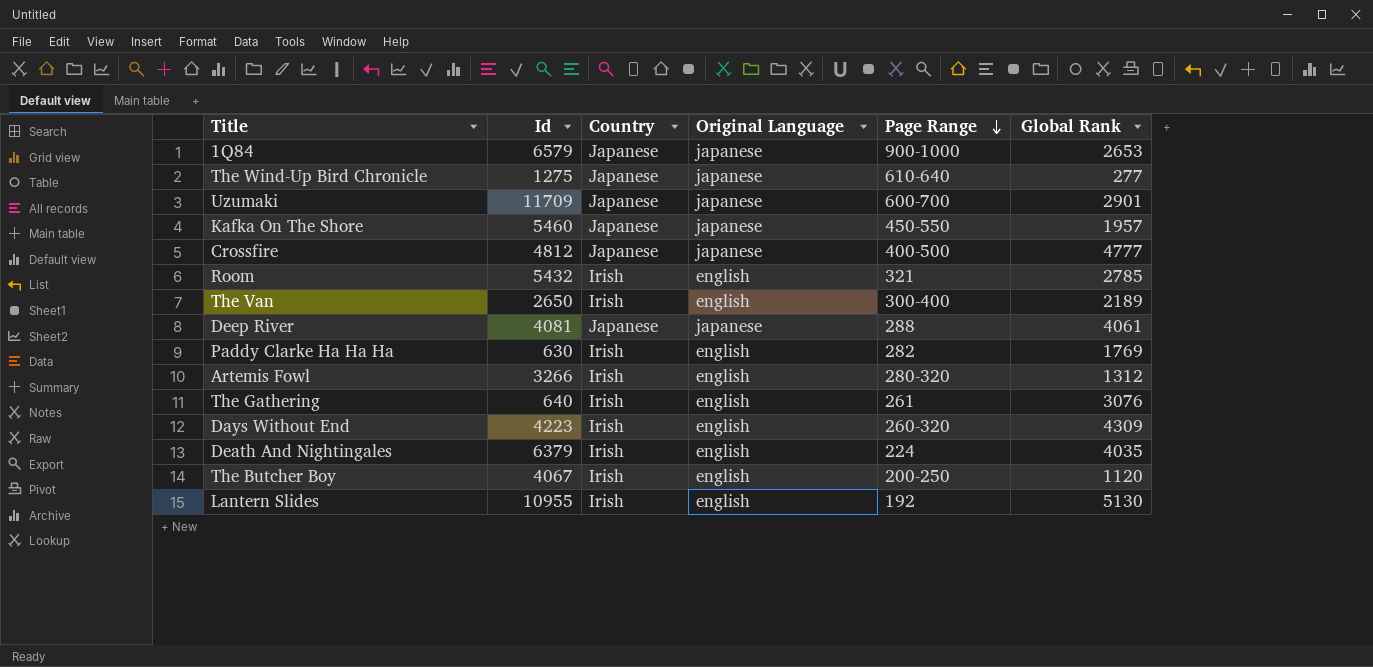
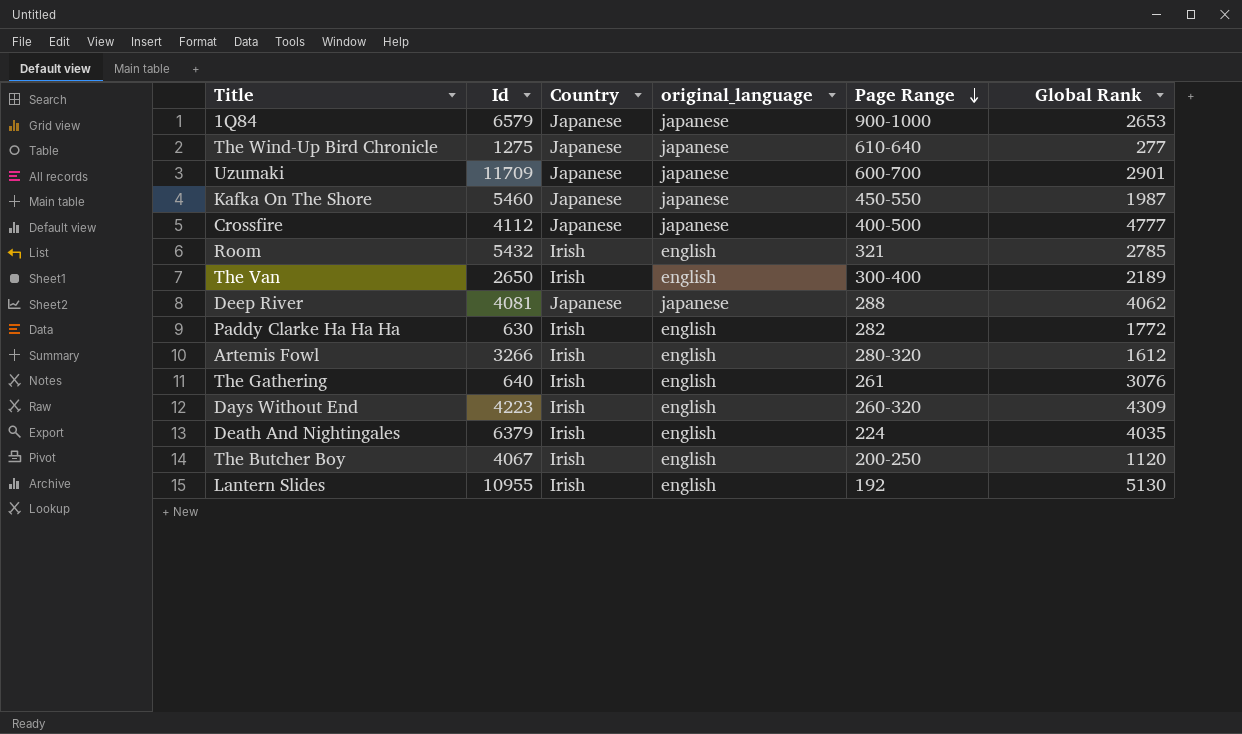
column name: Original Language -> original_language
Kafka On The Shore | Global Rank: 1957 -> 1987
Crossfire | Id: 4812 -> 4112
Deep River | Global Rank: 4061 -> 4062
Paddy Clarke Ha Ha Ha | Global Rank: 1769 -> 1772
Artemis Fowl | Global Rank: 1312 -> 1612

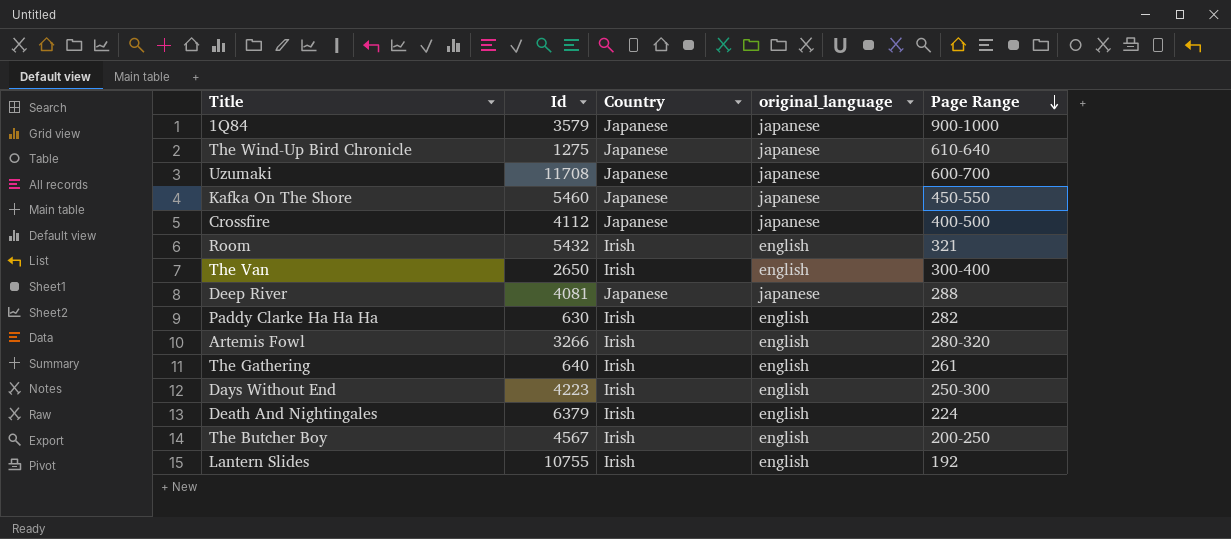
column Global Rank | position: 6 -> none
1Q84 | Id: 6579 -> 3579
Uzumaki | Id: 11709 -> 11708
Days Without End | Page Range: 260-320 -> 250-300
The Butcher Boy | Id: 4067 -> 4567
Lantern Slides | Id: 10955 -> 10755

